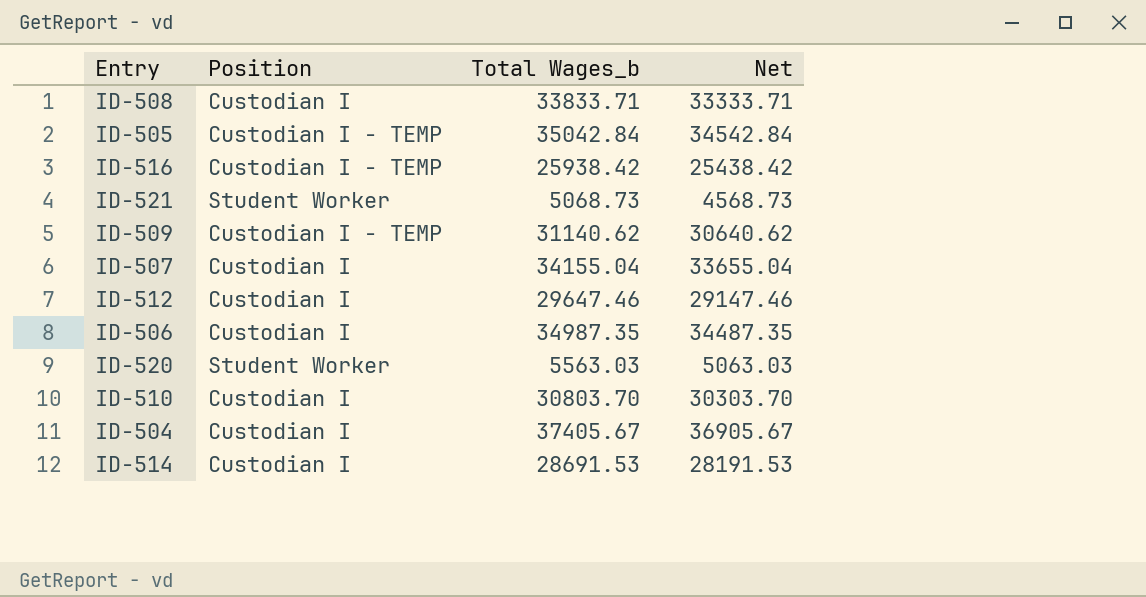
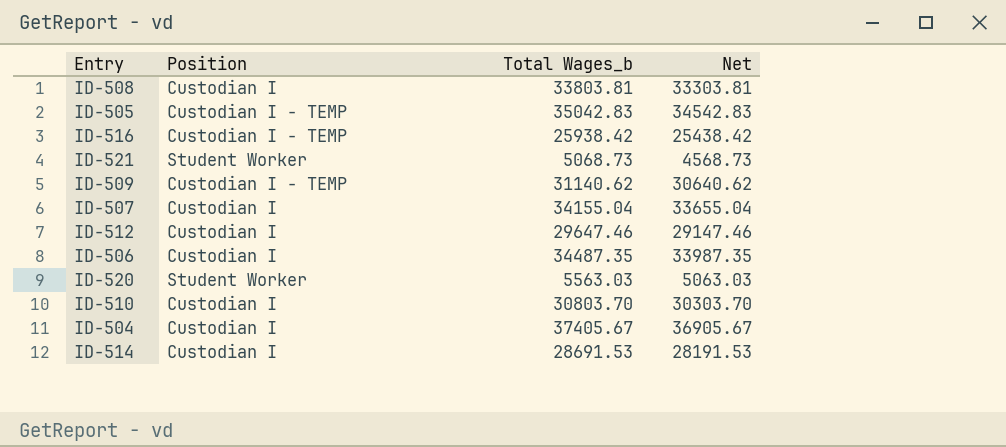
ID-508 | Total Wages_b: 33833.71 -> 33803.81
ID-508 | Net: 33333.71 -> 33303.81
ID-505 | Total Wages_b: 35042.84 -> 35042.83
ID-505 | Net: 34542.84 -> 34542.83
ID-506 | Total Wages_b: 34987.35 -> 34487.35
ID-506 | Net: 34487.35 -> 33987.35

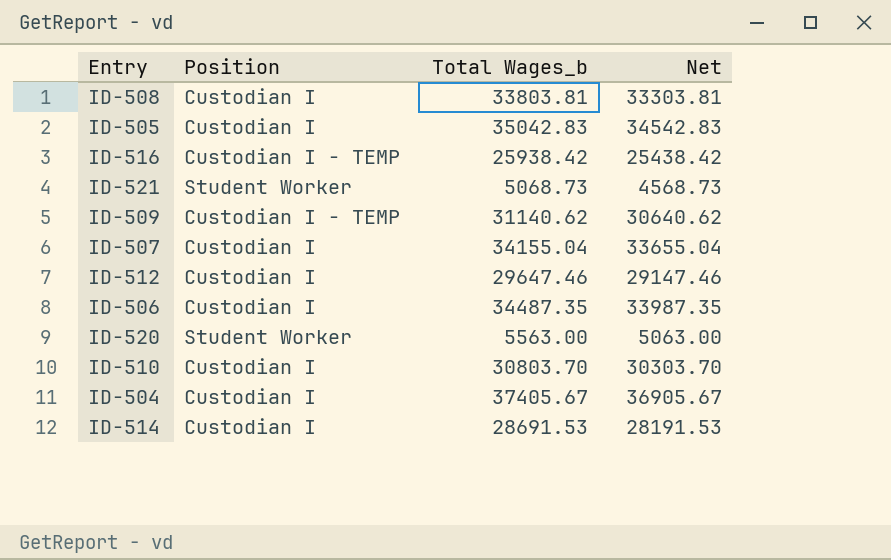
ID-505 | Position: Custodian I - TEMP -> Custodian I
ID-520 | Total Wages_b: 5563.03 -> 5563.00
ID-520 | Net: 5063.03 -> 5063.00

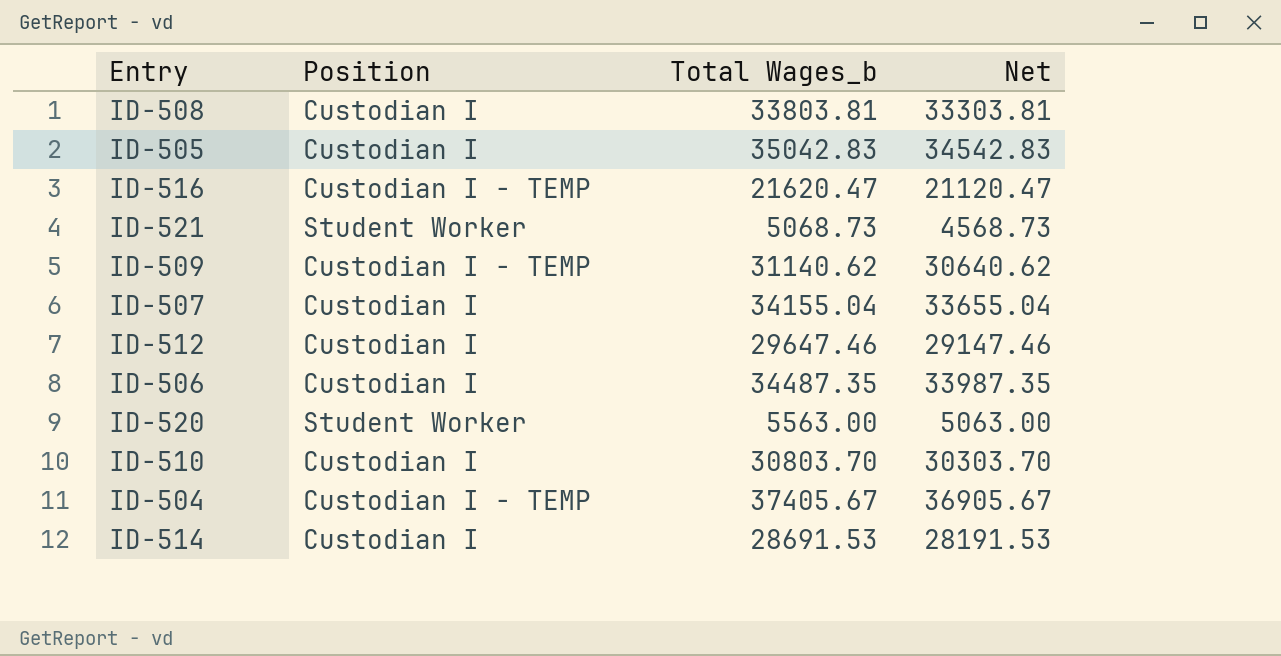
ID-516 | Total Wages_b: 25938.42 -> 21620.47
ID-516 | Net: 25438.42 -> 21120.47
ID-504 | Position: Custodian I -> Custodian I - TEMP

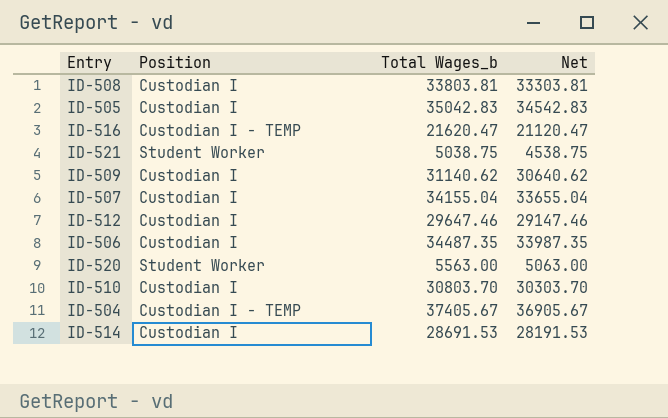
ID-521 | Total Wages_b: 5068.73 -> 5038.75
ID-521 | Net: 4568.73 -> 4538.75
ID-509 | Position: Custodian I - TEMP -> Custodian I

